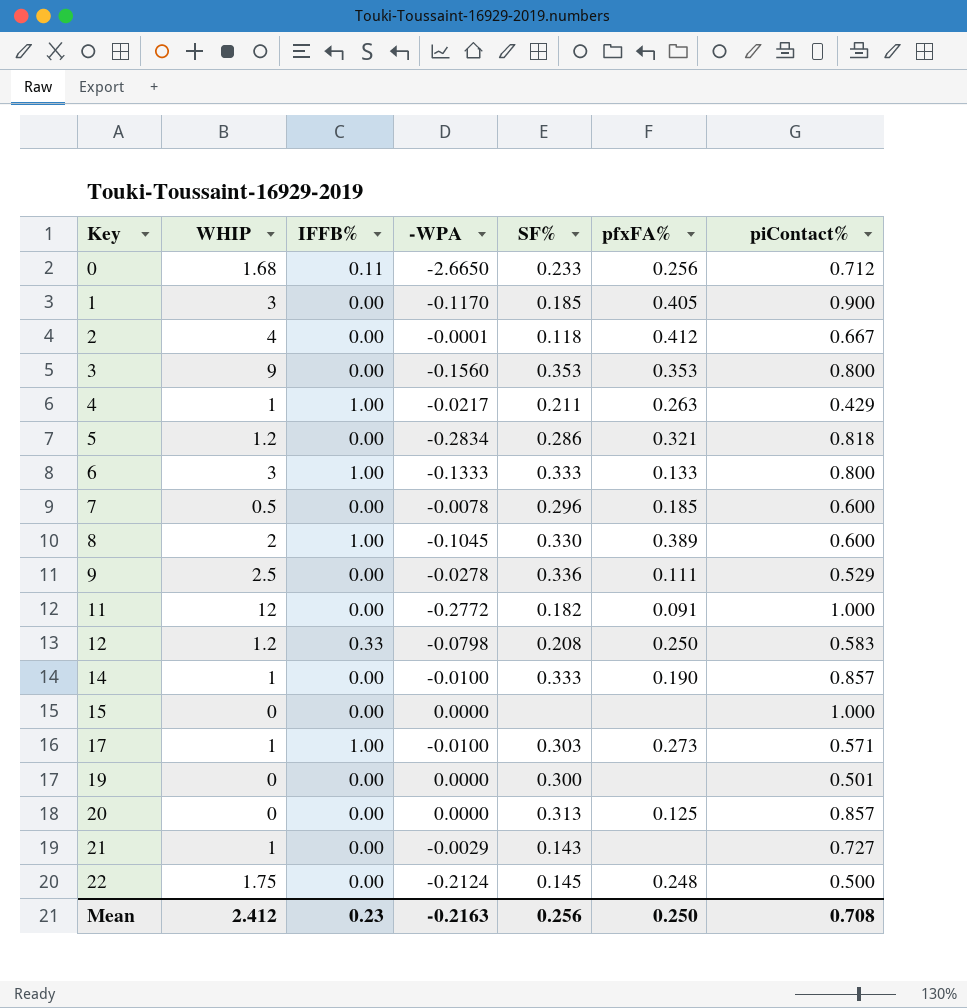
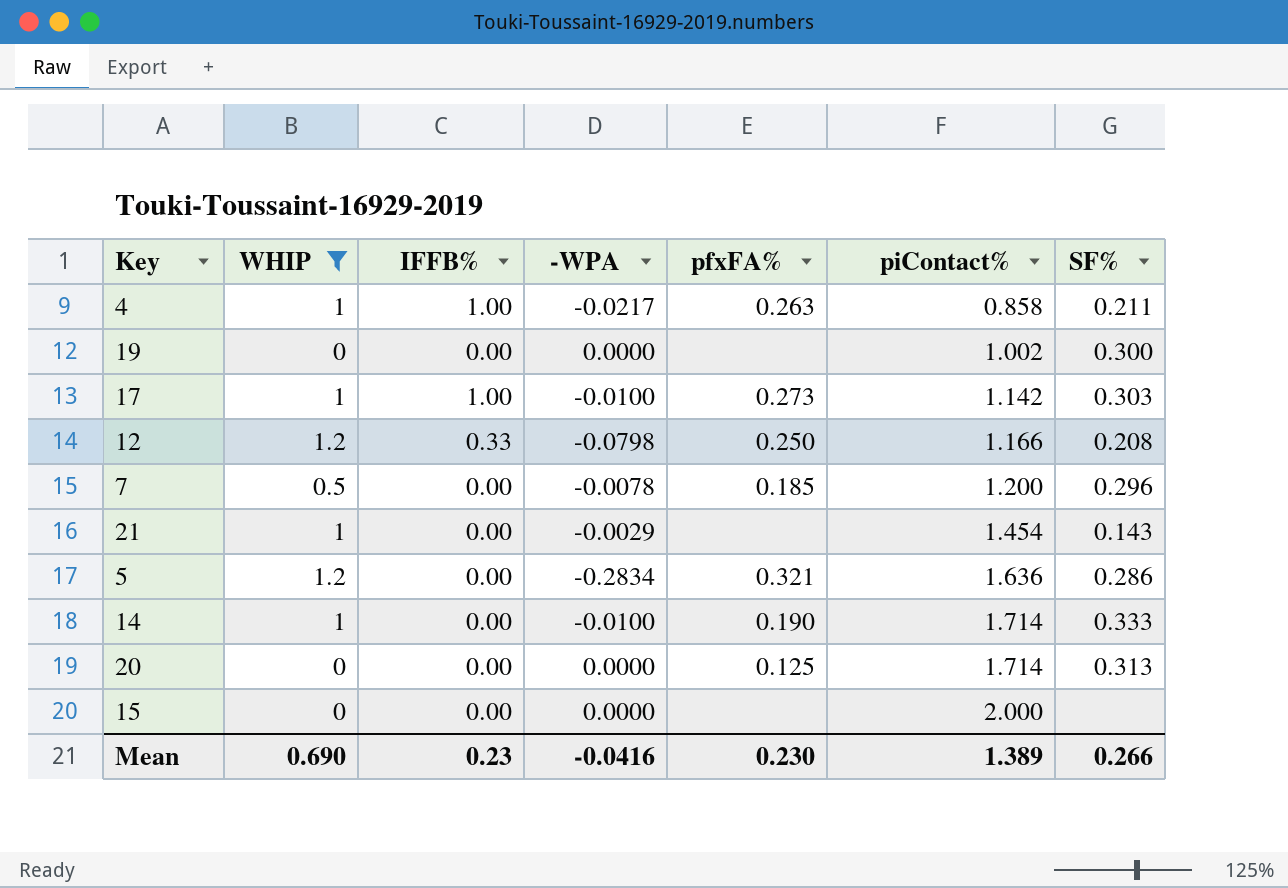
filter: none -> WHIP <= 1.2
row order: Key ascending -> piContact% ascending
column SF% | position: 5 -> 7
4 | piContact%: 0.429 -> 0.858
19 | piContact%: 0.501 -> 1.002
17 | piContact%: 0.571 -> 1.142
12 | piContact%: 0.583 -> 1.166
7 | piContact%: 0.600 -> 1.200
21 | piContact%: 0.727 -> 1.454
5 | piContact%: 0.818 -> 1.636
14 | piContact%: 0.857 -> 1.714
20 | piContact%: 0.857 -> 1.714
15 | piContact%: 1.000 -> 2.000
Mean | WHIP: 2.412 -> 0.690
Mean | -WPA: -0.2163 -> -0.0416
Mean | pfxFA%: 0.250 -> 0.230
Mean | piContact%: 0.708 -> 1.389
Mean | SF%: 0.256 -> 0.266

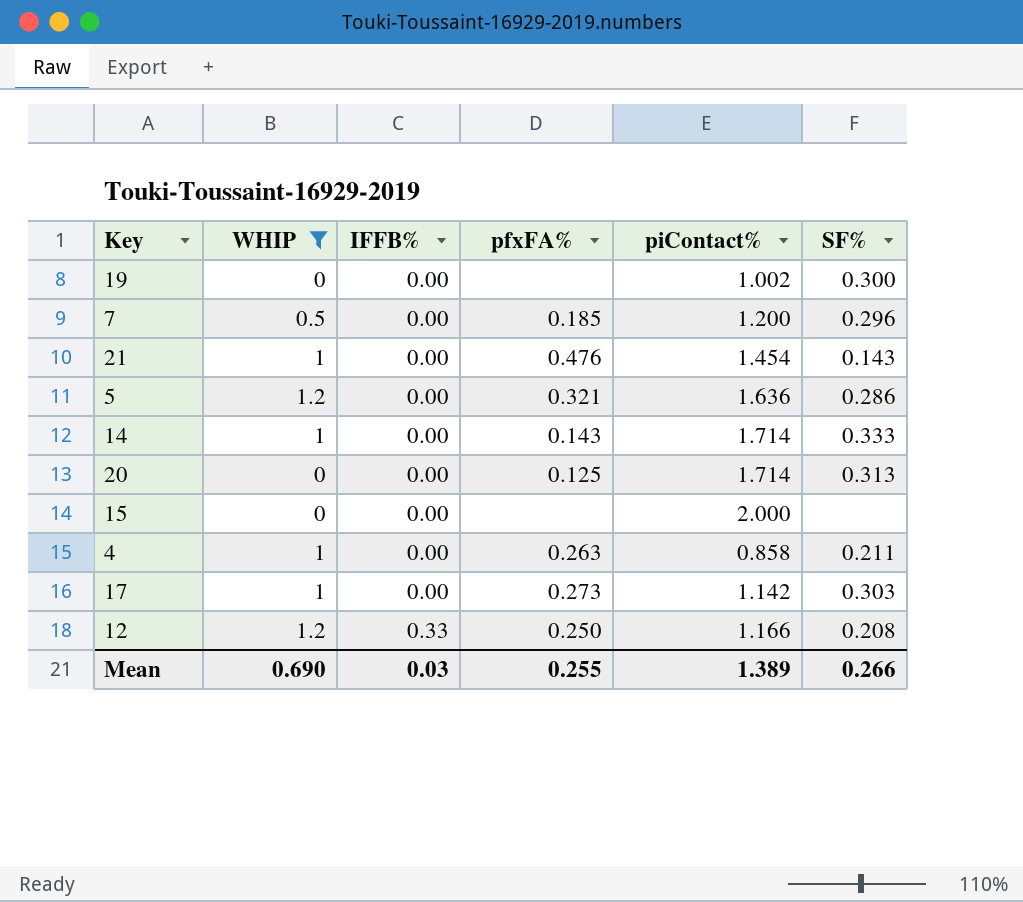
row order: piContact% ascending -> IFFB% ascending
column -WPA | position: 4 -> none
21 | pfxFA%: none -> 0.476
14 | pfxFA%: 0.190 -> 0.143
4 | IFFB%: 1.00 -> 0.00
17 | IFFB%: 1.00 -> 0.00
Mean | IFFB%: 0.23 -> 0.03
Mean | pfxFA%: 0.230 -> 0.255

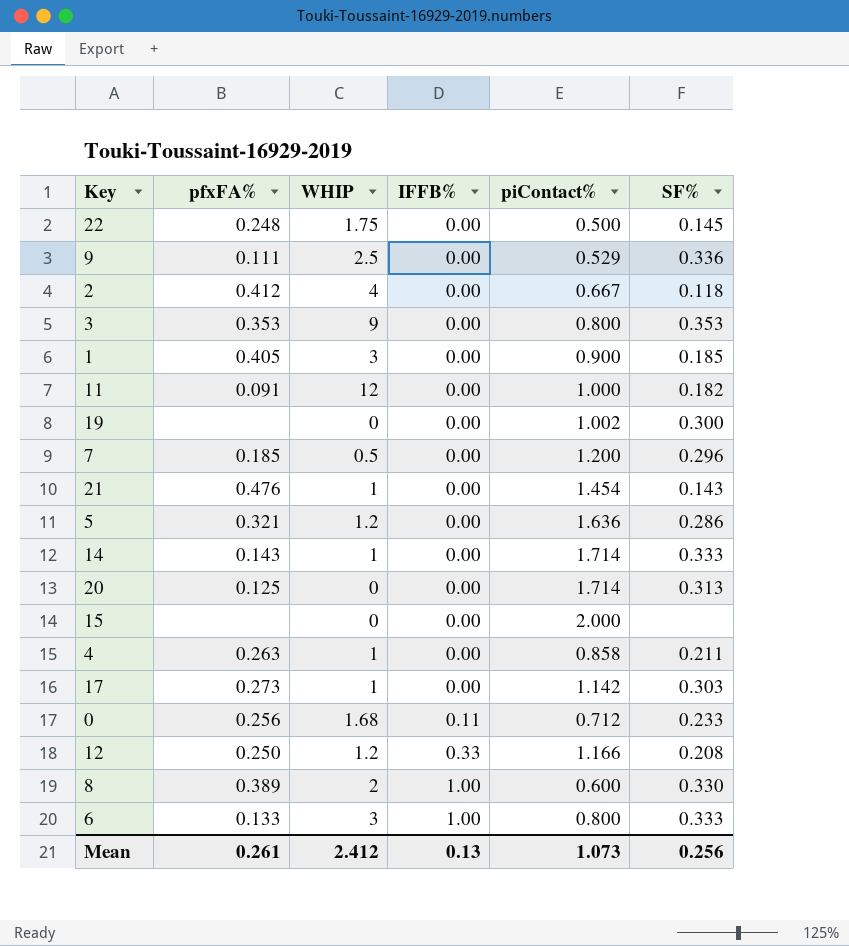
filter: WHIP <= 1.2 -> none
column pfxFA% | position: 4 -> 2
Mean | pfxFA%: 0.255 -> 0.261
Mean | WHIP: 0.690 -> 2.412
Mean | IFFB%: 0.03 -> 0.13
Mean | piContact%: 1.389 -> 1.073
Mean | SF%: 0.266 -> 0.256

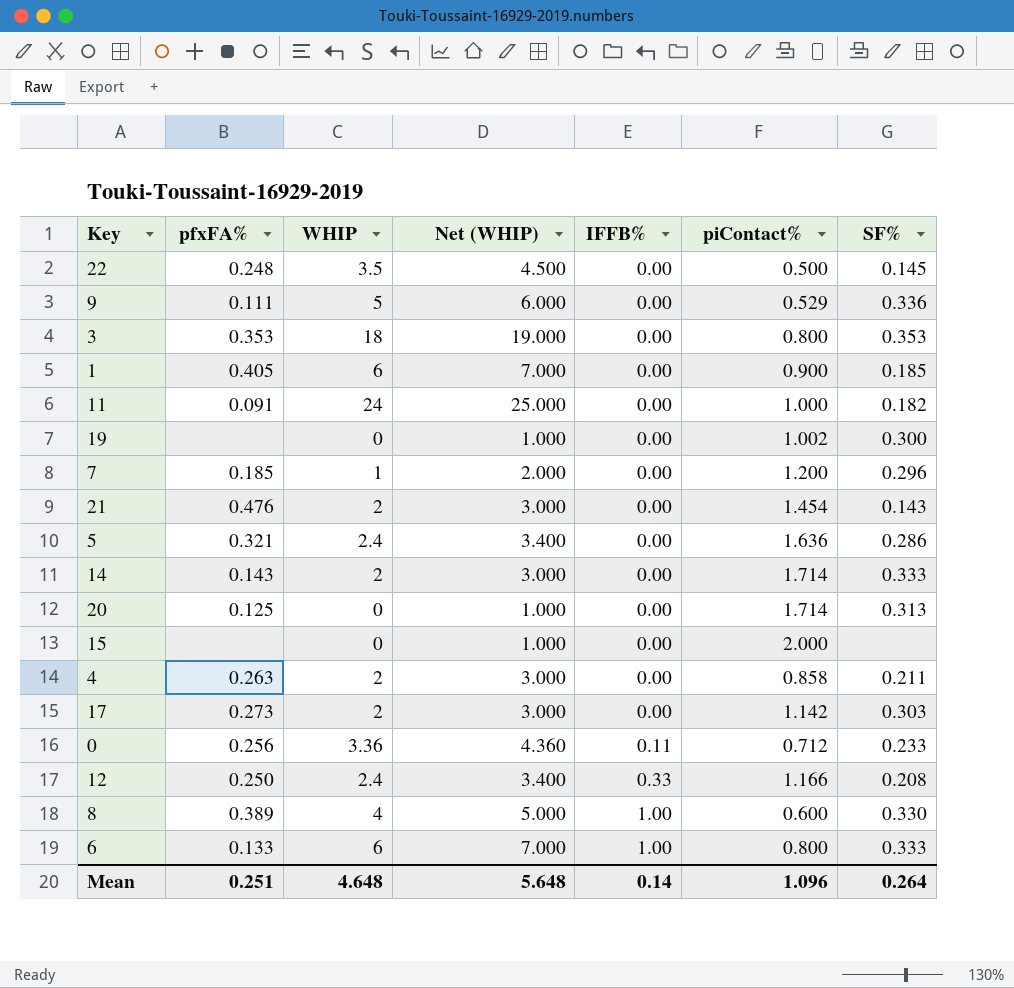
column Net (WHIP) | formula: none -> [WHIP] + 1
row 2: 0.412 | 4 | 0.00 | 0.667 | 0.118 -> none
22 | WHIP: 1.75 -> 3.5
9 | WHIP: 2.5 -> 5
3 | WHIP: 9 -> 18
1 | WHIP: 3 -> 6
11 | WHIP: 12 -> 24
7 | WHIP: 0.5 -> 1
21 | WHIP: 1 -> 2
5 | WHIP: 1.2 -> 2.4
14 | WHIP: 1 -> 2
4 | WHIP: 1 -> 2
17 | WHIP: 1 -> 2
0 | WHIP: 1.68 -> 3.36
12 | WHIP: 1.2 -> 2.4
8 | WHIP: 2 -> 4
6 | WHIP: 3 -> 6
Mean | pfxFA%: 0.261 -> 0.251
Mean | WHIP: 2.412 -> 4.648
Mean | IFFB%: 0.13 -> 0.14
Mean | piContact%: 1.073 -> 1.096
Mean | SF%: 0.256 -> 0.264

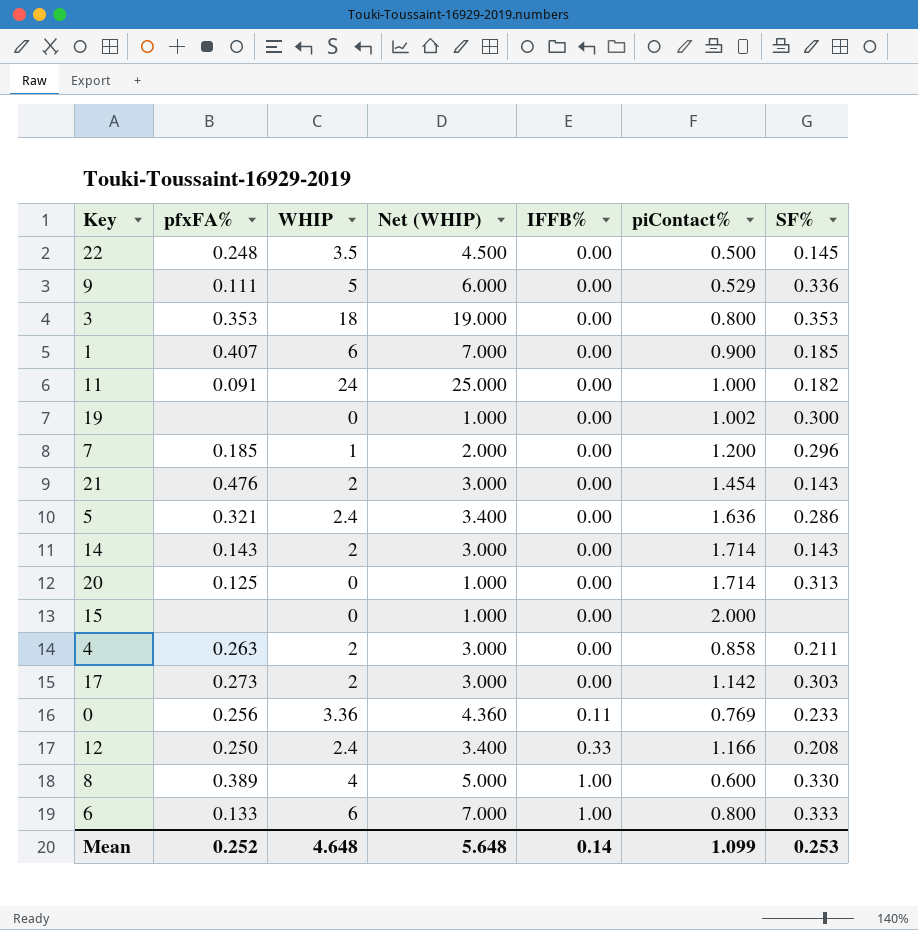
1 | pfxFA%: 0.405 -> 0.407
14 | SF%: 0.333 -> 0.143
0 | piContact%: 0.712 -> 0.769
Mean | pfxFA%: 0.251 -> 0.252
Mean | piContact%: 1.096 -> 1.099
Mean | SF%: 0.264 -> 0.253

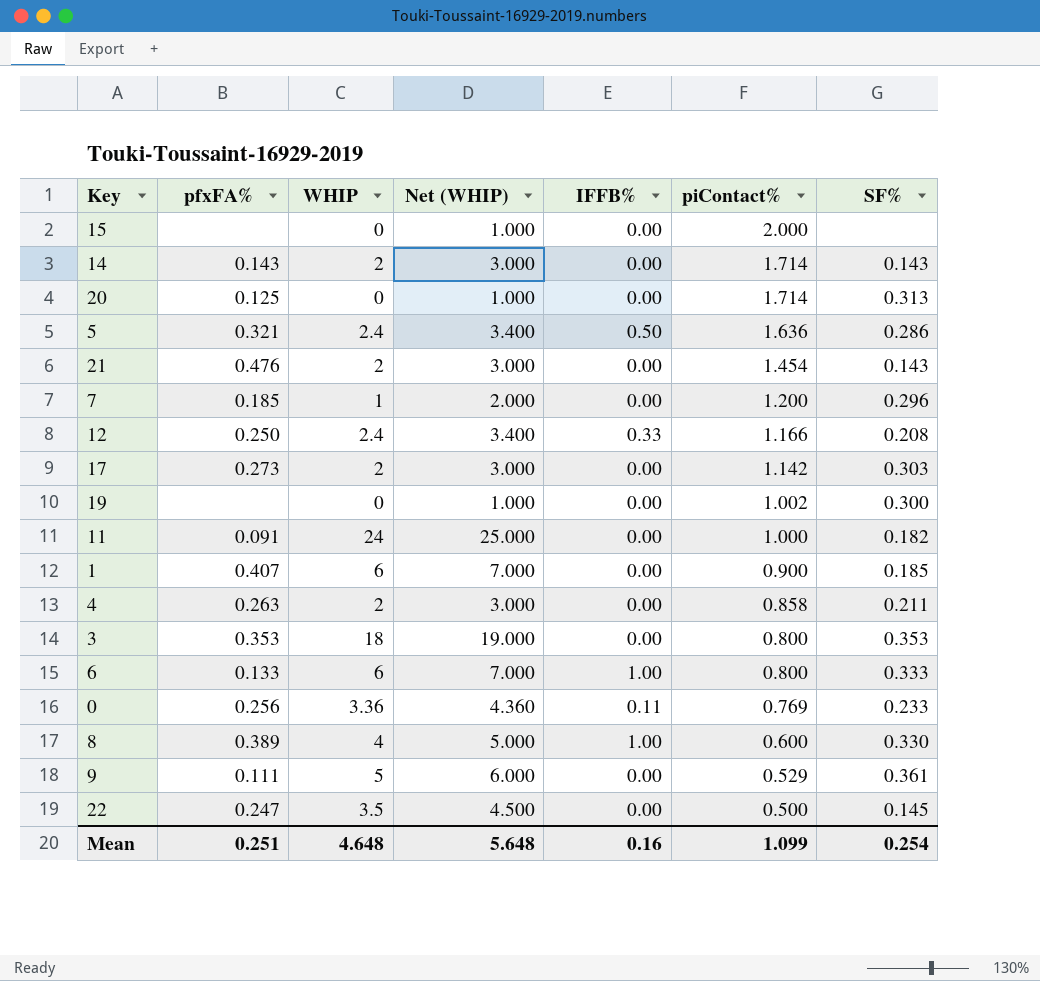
row order: IFFB% ascending -> piContact% descending
5 | IFFB%: 0.00 -> 0.50
9 | SF%: 0.336 -> 0.361
22 | pfxFA%: 0.248 -> 0.247
Mean | pfxFA%: 0.252 -> 0.251
Mean | IFFB%: 0.14 -> 0.16
Mean | SF%: 0.253 -> 0.254

